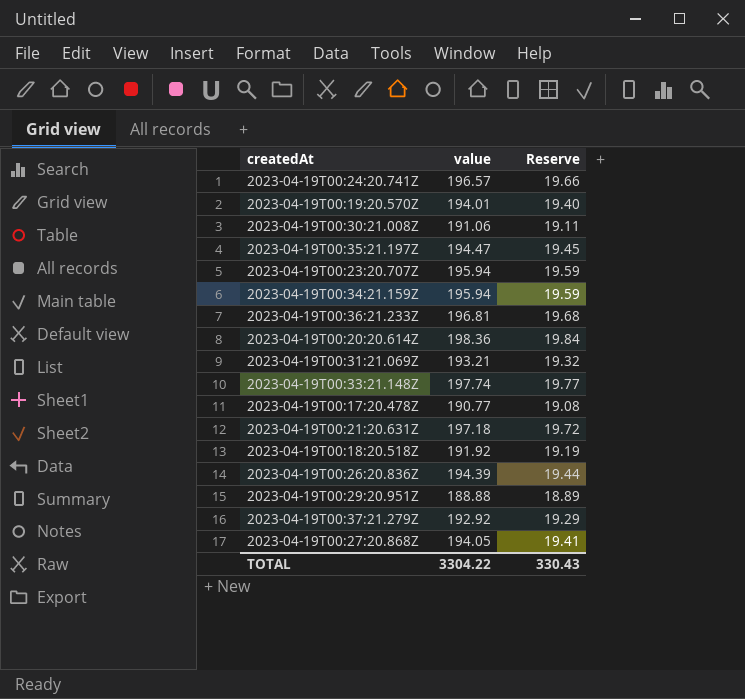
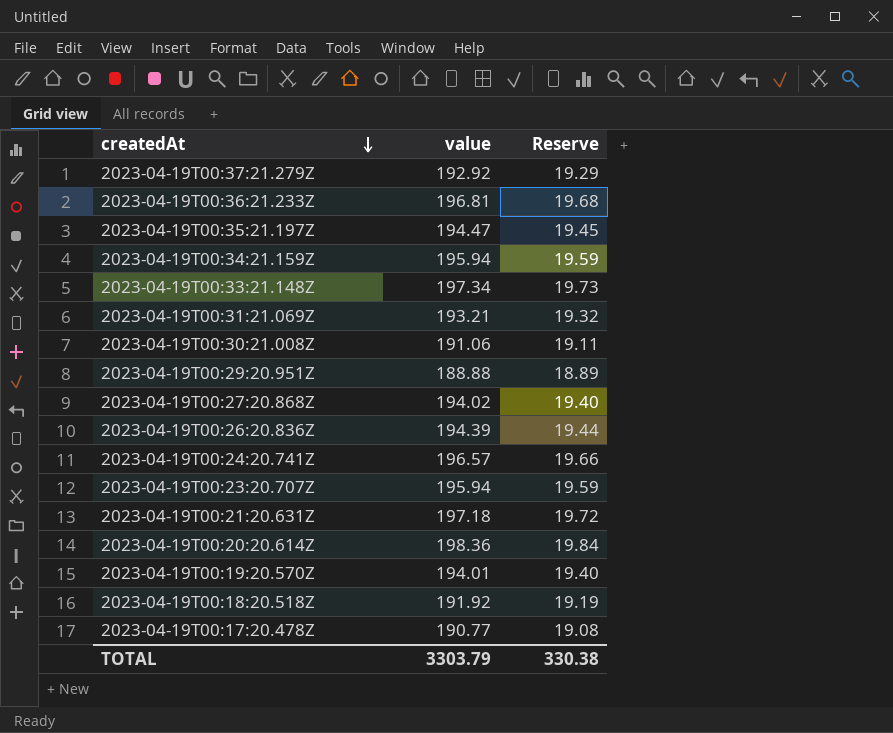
row order: none -> createdAt descending
2023-04-19T00:33:21.148Z | value: 197.74 -> 197.34
2023-04-19T00:33:21.148Z | Reserve: 19.77 -> 19.73
2023-04-19T00:27:20.868Z | value: 194.05 -> 194.02
2023-04-19T00:27:20.868Z | Reserve: 19.41 -> 19.40
TOTAL | value: 3304.22 -> 3303.79
TOTAL | Reserve: 330.43 -> 330.38

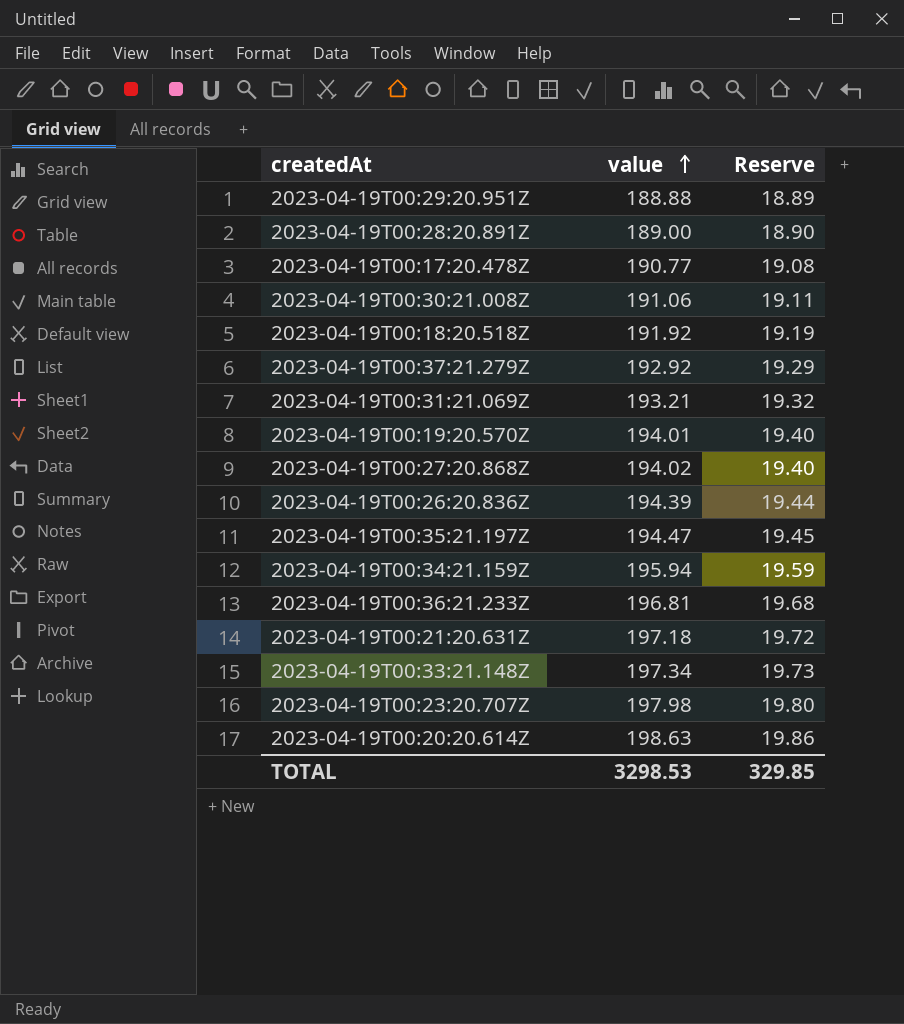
row order: createdAt descending -> value ascending
row 2023-04-19T00:24:20.741Z: 196.57 | 19.66 -> none
row 2023-04-19T00:28:20.891Z: none -> 189.00 | 18.90
2023-04-19T00:23:20.707Z | value: 195.94 -> 197.98
2023-04-19T00:23:20.707Z | Reserve: 19.59 -> 19.80
2023-04-19T00:20:20.614Z | value: 198.36 -> 198.63
2023-04-19T00:20:20.614Z | Reserve: 19.84 -> 19.86
TOTAL | value: 3303.79 -> 3298.53
TOTAL | Reserve: 330.38 -> 329.85

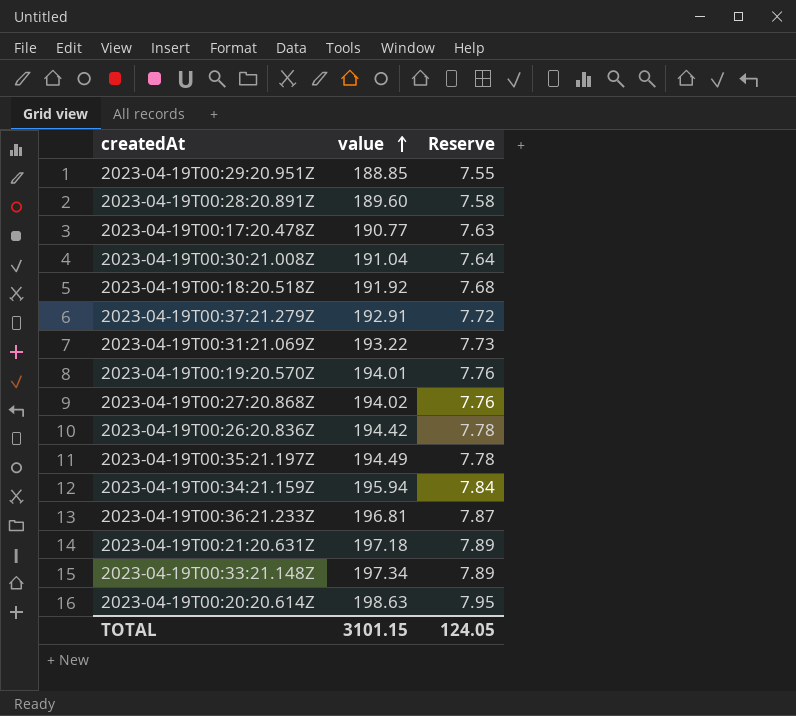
column Reserve | formula: [value] * 0.1 -> [value] * 0.04
row 2023-04-19T00:23:20.707Z: 197.98 | 19.80 -> none
2023-04-19T00:29:20.951Z | value: 188.88 -> 188.85
2023-04-19T00:28:20.891Z | value: 189.00 -> 189.60
2023-04-19T00:30:21.008Z | value: 191.06 -> 191.04
2023-04-19T00:37:21.279Z | value: 192.92 -> 192.91
2023-04-19T00:31:21.069Z | value: 193.21 -> 193.22
2023-04-19T00:26:20.836Z | value: 194.39 -> 194.42
2023-04-19T00:35:21.197Z | value: 194.47 -> 194.49
TOTAL | value: 3298.53 -> 3101.15
TOTAL | Reserve: 329.85 -> 124.05

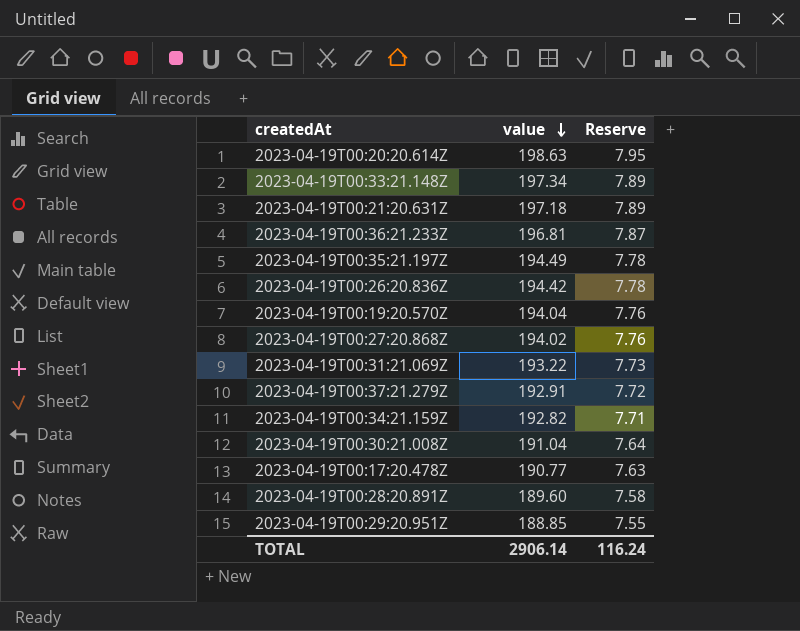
row order: value ascending -> value descending
row 2023-04-19T00:18:20.518Z: 191.92 | 7.68 -> none
2023-04-19T00:19:20.570Z | value: 194.01 -> 194.04
2023-04-19T00:34:21.159Z | value: 195.94 -> 192.82
2023-04-19T00:34:21.159Z | Reserve: 7.84 -> 7.71
TOTAL | value: 3101.15 -> 2906.14
TOTAL | Reserve: 124.05 -> 116.24

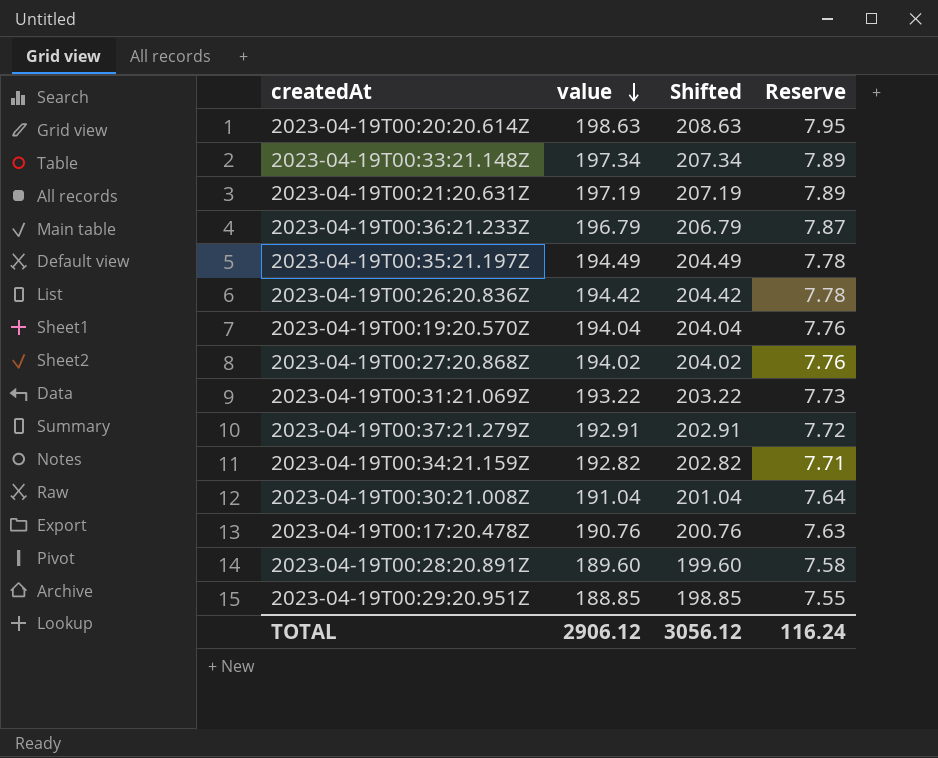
column Shifted | formula: none -> [value] + 10
2023-04-19T00:21:20.631Z | value: 197.18 -> 197.19
2023-04-19T00:36:21.233Z | value: 196.81 -> 196.79
2023-04-19T00:17:20.478Z | value: 190.77 -> 190.76
TOTAL | value: 2906.14 -> 2906.12

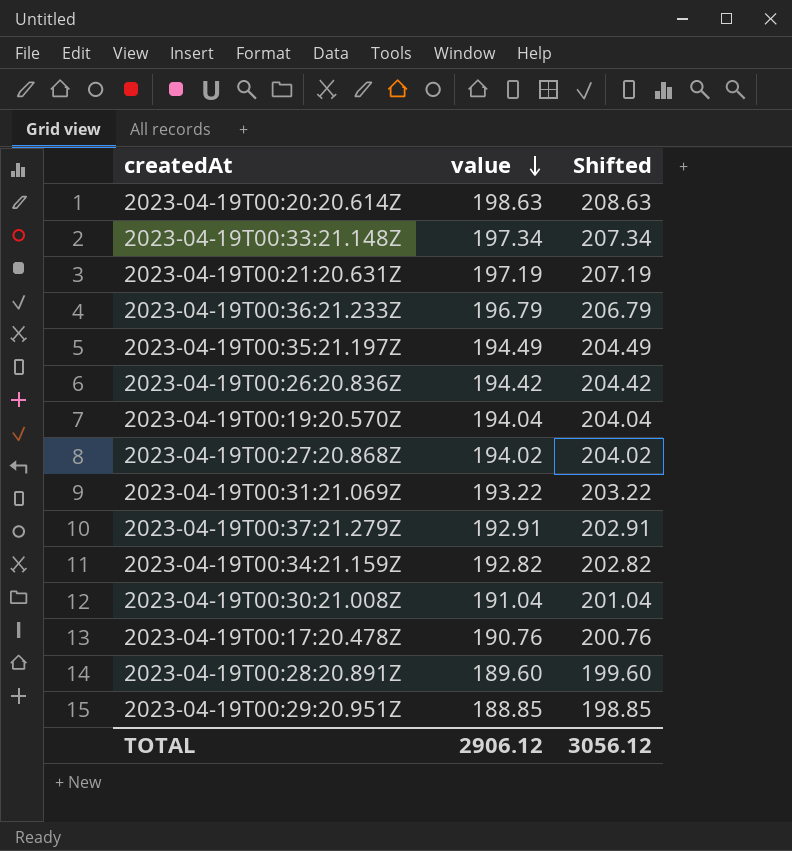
column Reserve | formula: [value] * 0.04 -> none

